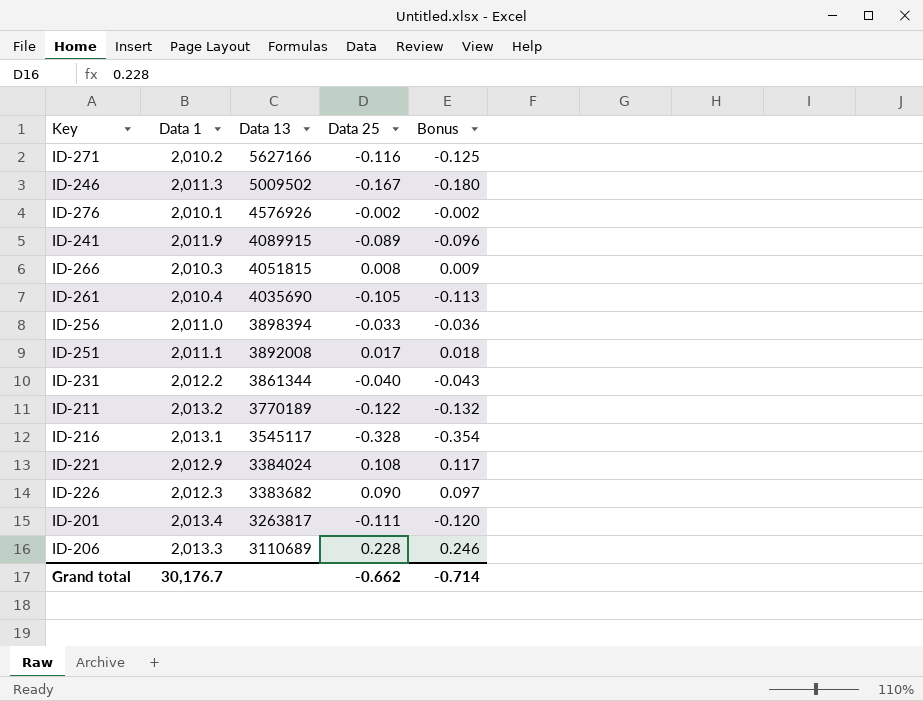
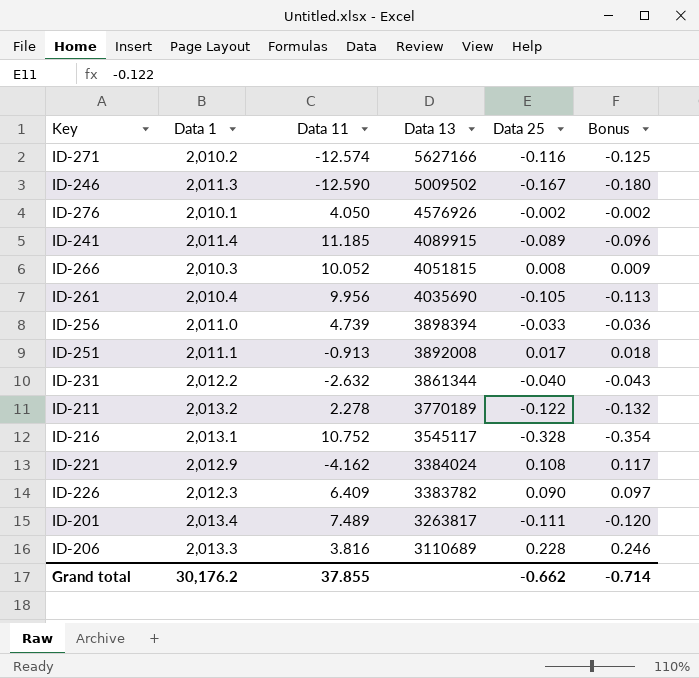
column Data 11 | position: none -> 3
ID-241 | Data 1: 2,011.9 -> 2,011.4
ID-226 | Data 13: 3383682 -> 3383782
Grand total | Data 1: 30,176.7 -> 30,176.2

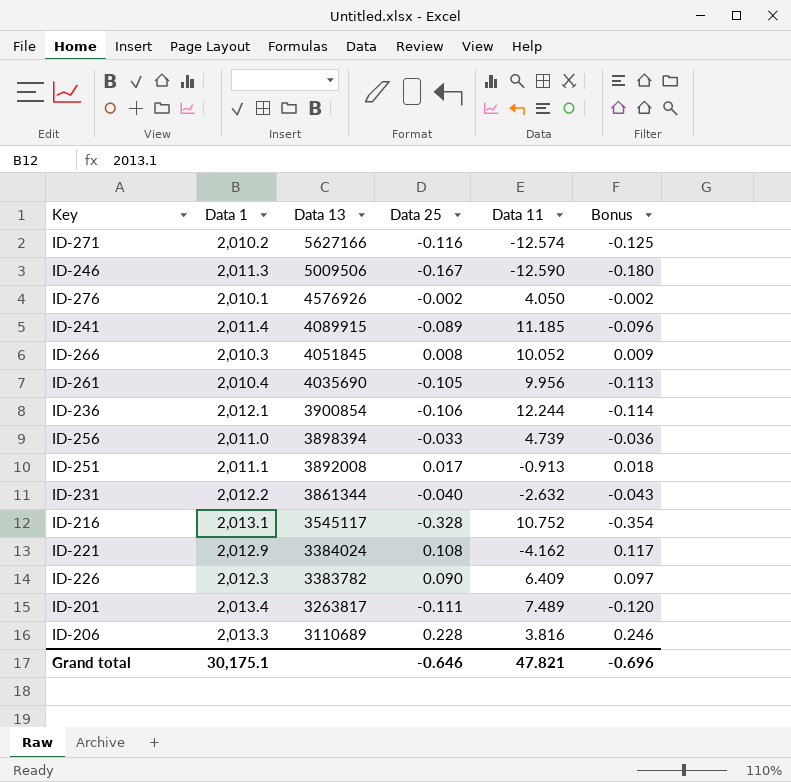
column Data 11 | position: 3 -> 5
row ID-211: 2,013.2 | 2.278 | 3770189 | -0.122 | -0.132 -> none
ID-246 | Data 13: 5009502 -> 5009506
ID-266 | Data 13: 4051815 -> 4051845
row ID-236: none -> 2,012.1 | 3900854 | -0.106 | 12.244 | -0.114
Grand total | Data 1: 30,176.2 -> 30,175.1
Grand total | Data 25: -0.662 -> -0.646
Grand total | Data 11: 37.855 -> 47.821
Grand total | Bonus: -0.714 -> -0.696

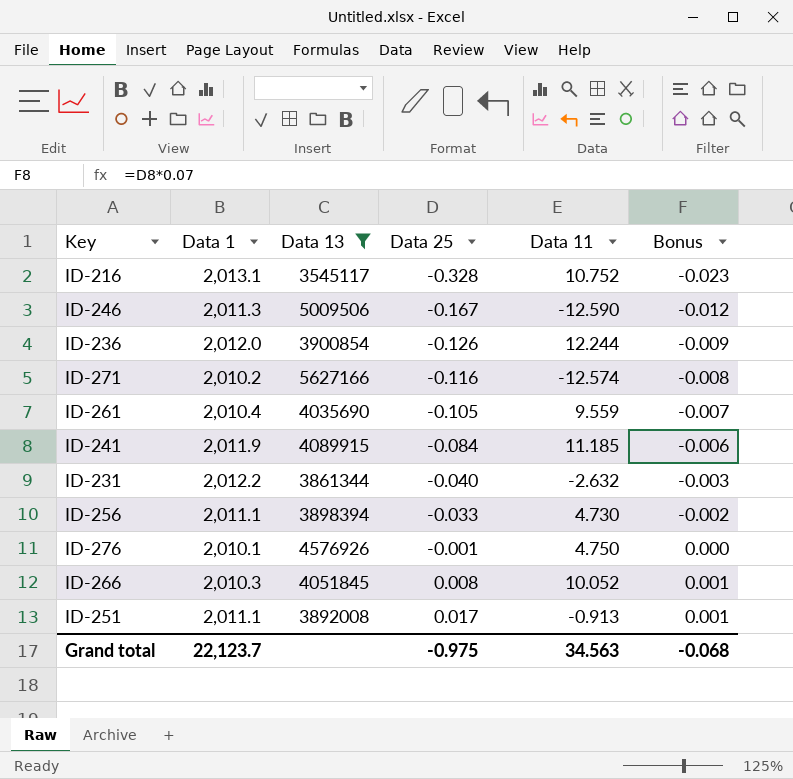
filter: none -> Data 13 >= 3545117
row order: Data 13 descending -> Data 25 ascending
column Bonus | formula: [Data 25] * 1.08 -> [Data 25] * 0.07
ID-236 | Data 1: 2,012.1 -> 2,012.0
ID-236 | Data 25: -0.106 -> -0.126
ID-261 | Data 11: 9.956 -> 9.559
ID-241 | Data 1: 2,011.4 -> 2,011.9
ID-241 | Data 25: -0.089 -> -0.084
ID-256 | Data 1: 2,011.0 -> 2,011.1
ID-256 | Data 11: 4.739 -> 4.730
ID-276 | Data 25: -0.002 -> -0.001
ID-276 | Data 11: 4.050 -> 4.750
Grand total | Data 1: 30,175.1 -> 22,123.7
Grand total | Data 25: -0.646 -> -0.975
Grand total | Data 11: 47.821 -> 34.563
Grand total | Bonus: -0.696 -> -0.068

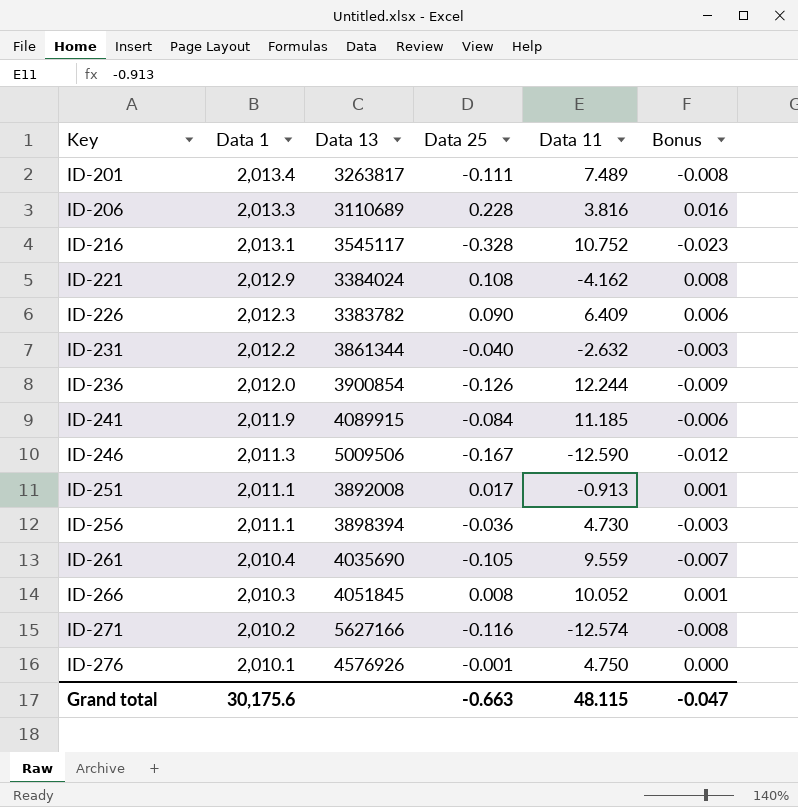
filter: Data 13 >= 3545117 -> none
row order: Data 25 ascending -> Key ascending
ID-256 | Data 25: -0.033 -> -0.036
ID-256 | Bonus: -0.002 -> -0.003
Grand total | Data 1: 22,123.7 -> 30,175.6
Grand total | Data 25: -0.975 -> -0.663
Grand total | Data 11: 34.563 -> 48.115
Grand total | Bonus: -0.068 -> -0.047

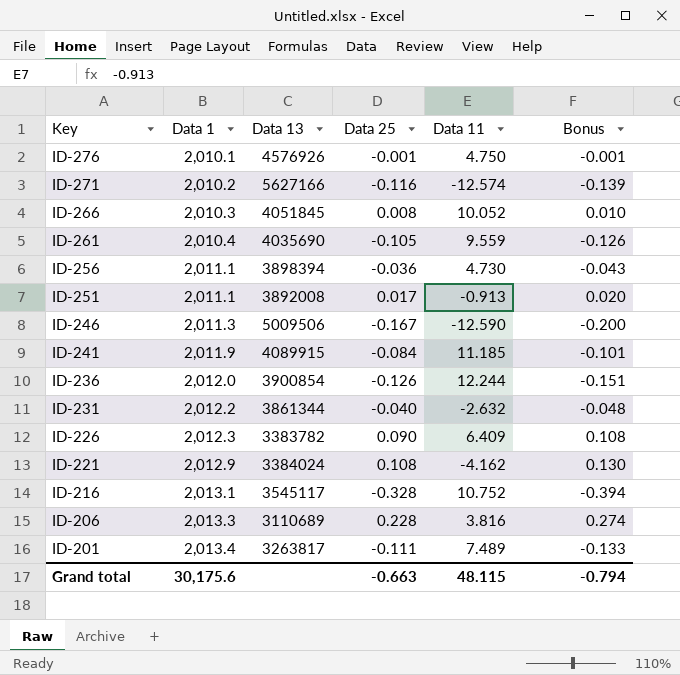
row order: Key ascending -> Key descending
column Bonus | formula: [Data 25] * 0.07 -> [Data 25] * 1.2
Grand total | Bonus: -0.047 -> -0.794

